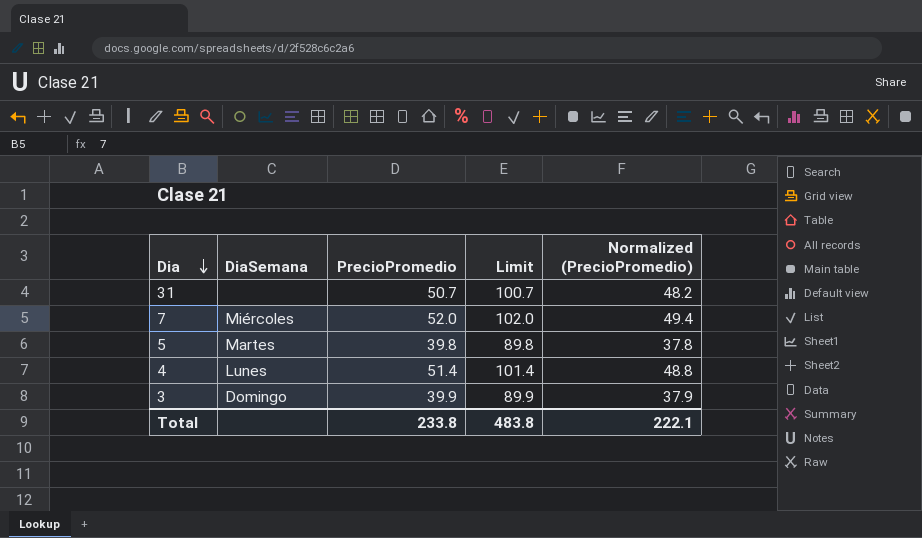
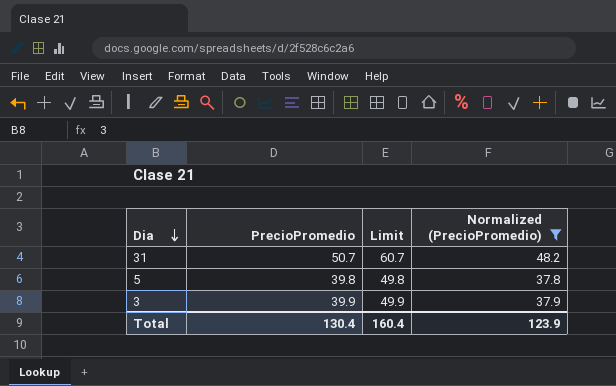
filter: none -> Normalized (PrecioPromedio) <= 48.2
column DiaSemana | position: 2 -> none
column Limit | formula: [PrecioPromedio] + 50 -> [PrecioPromedio] + 10
Total | PrecioPromedio: 233.8 -> 130.4
Total | Limit: 483.8 -> 160.4
Total | Normalized (PrecioPromedio): 222.1 -> 123.9

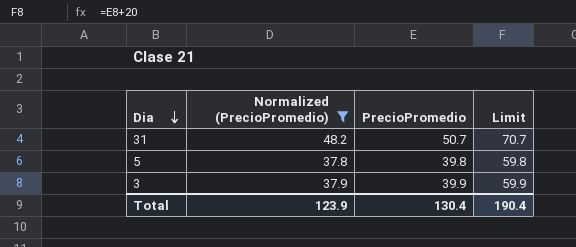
column Normalized (PrecioPromedio) | position: 4 -> 2
column Limit | formula: [PrecioPromedio] + 10 -> [PrecioPromedio] + 20
Total | Limit: 160.4 -> 190.4

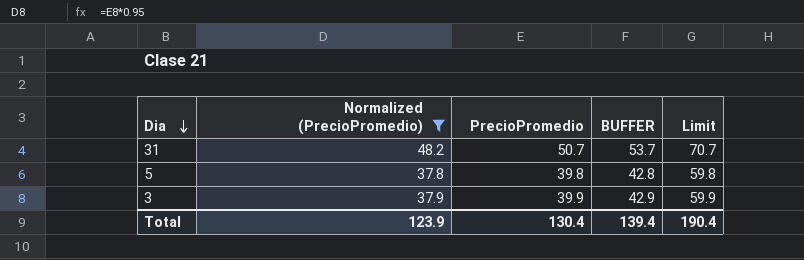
column BUFFER | formula: none -> [PrecioPromedio] + 3

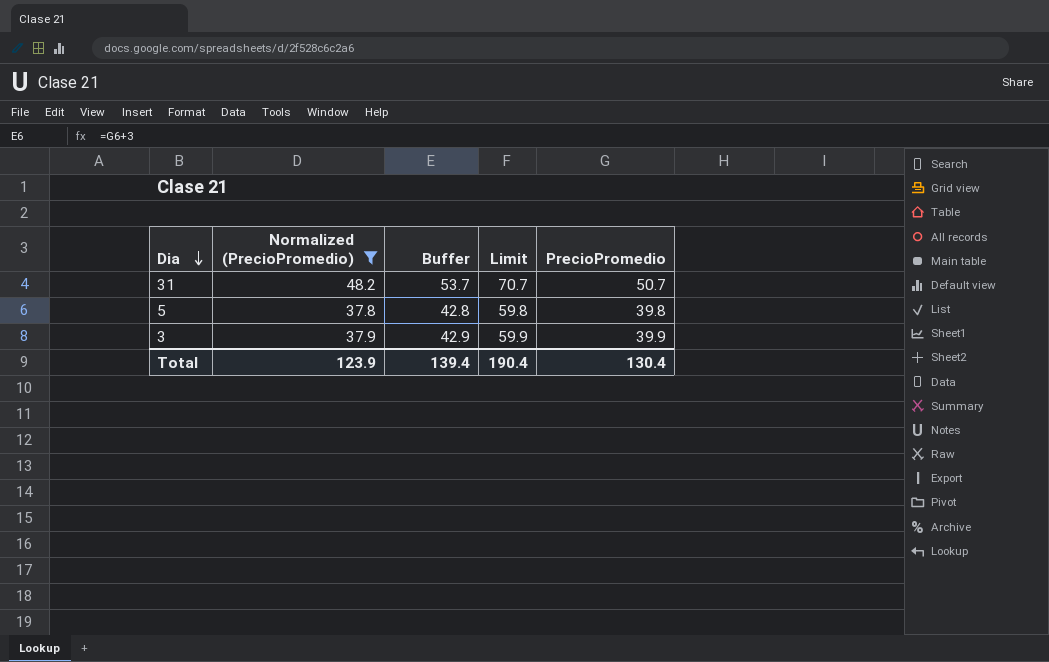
column name: BUFFER -> Buffer
column PrecioPromedio | position: 3 -> 5

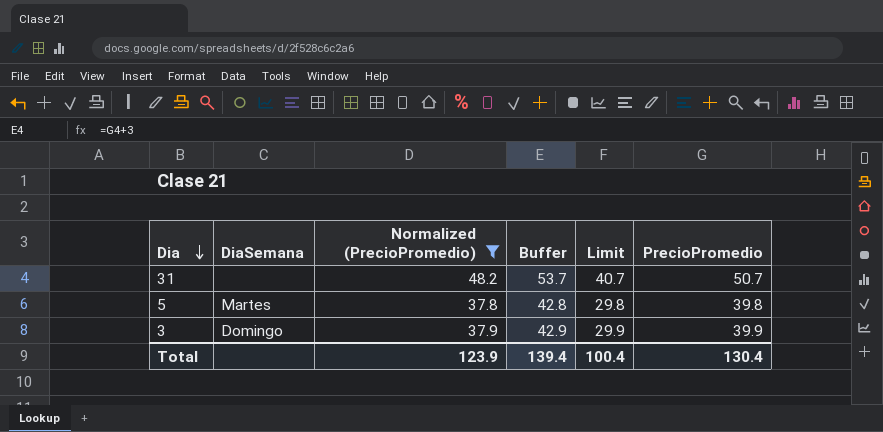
column DiaSemana | position: none -> 2
column Limit | formula: [PrecioPromedio] + 20 -> [PrecioPromedio] - 10
Total | Limit: 190.4 -> 100.4

